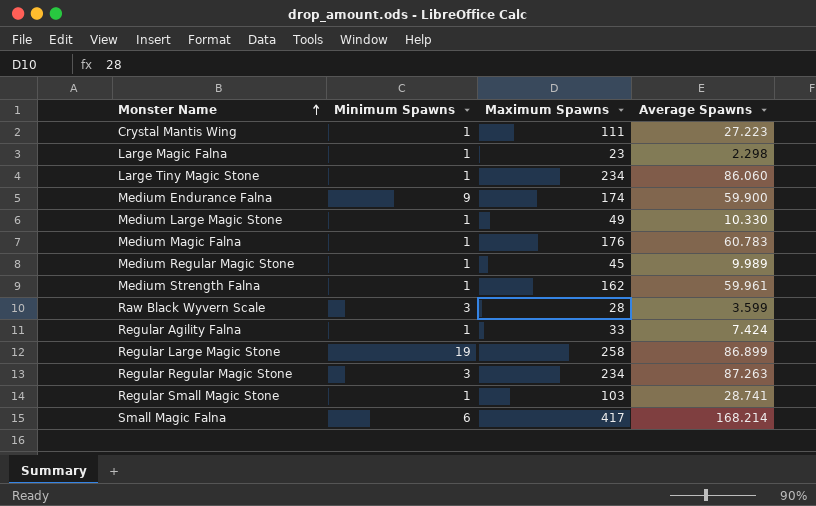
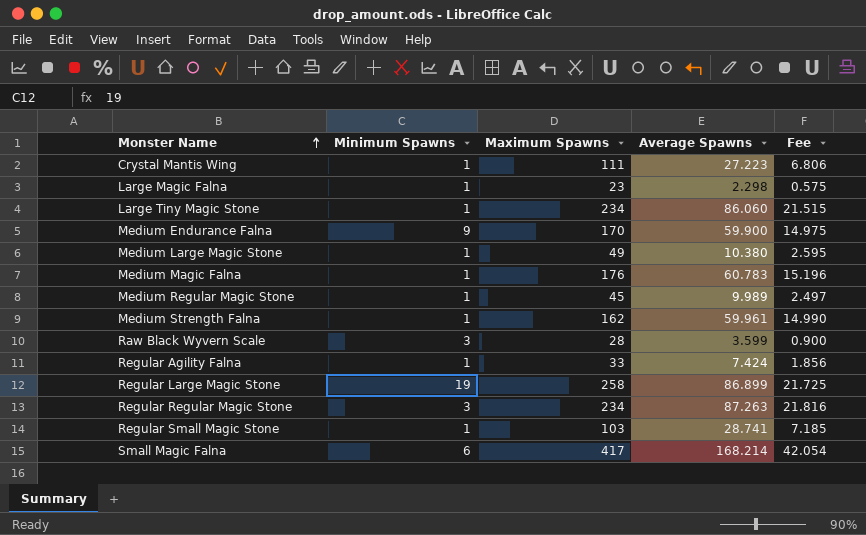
column Fee | formula: none -> [Average Spawns] * 0.25
Medium Endurance Falna | Maximum Spawns: 174 -> 170
Medium Large Magic Stone | Average Spawns: 10.330 -> 10.380

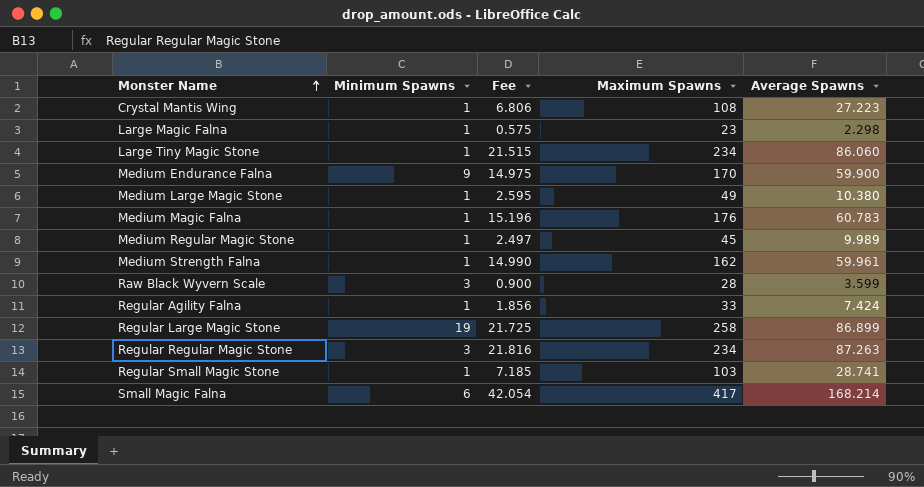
column Fee | position: 5 -> 3
Crystal Mantis Wing | Maximum Spawns: 111 -> 108

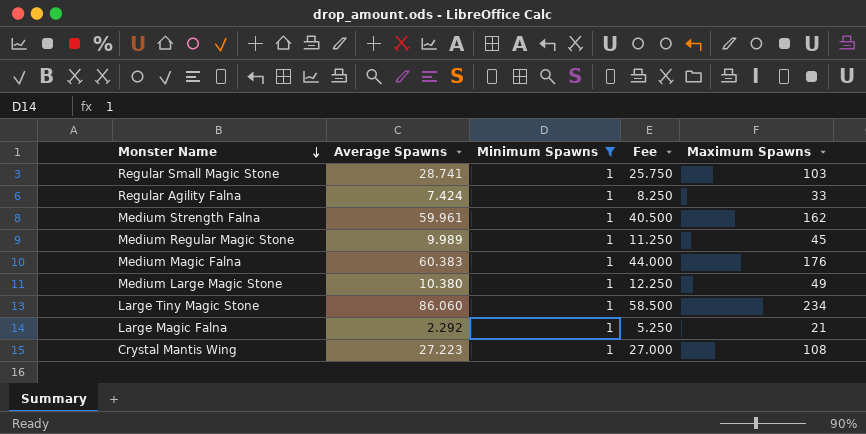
filter: none -> Minimum Spawns = 1
row order: Monster Name ascending -> Monster Name descending
column Average Spawns | position: 5 -> 2
column Fee | formula: [Average Spawns] * 0.25 -> [Maximum Spawns] * 0.25
Medium Magic Falna | Average Spawns: 60.783 -> 60.383
Large Magic Falna | Average Spawns: 2.298 -> 2.292
Large Magic Falna | Maximum Spawns: 23 -> 21

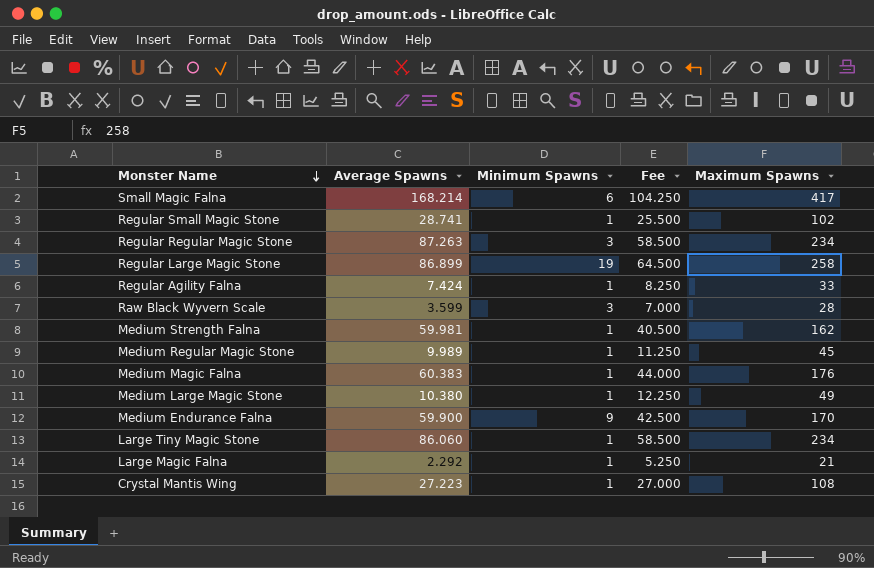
filter: Minimum Spawns = 1 -> none
Regular Small Magic Stone | Fee: 25.750 -> 25.500
Regular Small Magic Stone | Maximum Spawns: 103 -> 102
Medium Strength Falna | Average Spawns: 59.961 -> 59.981

